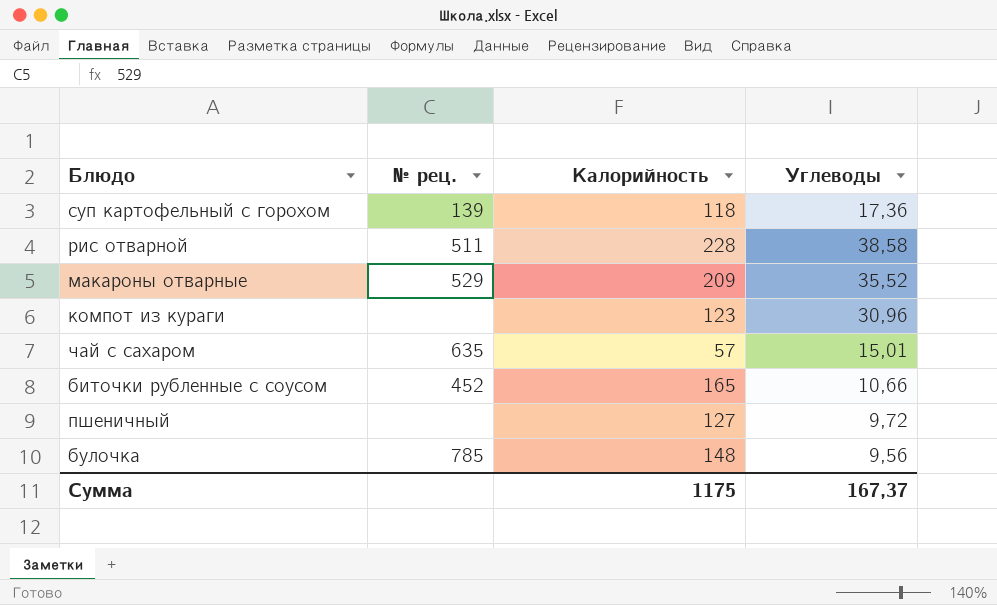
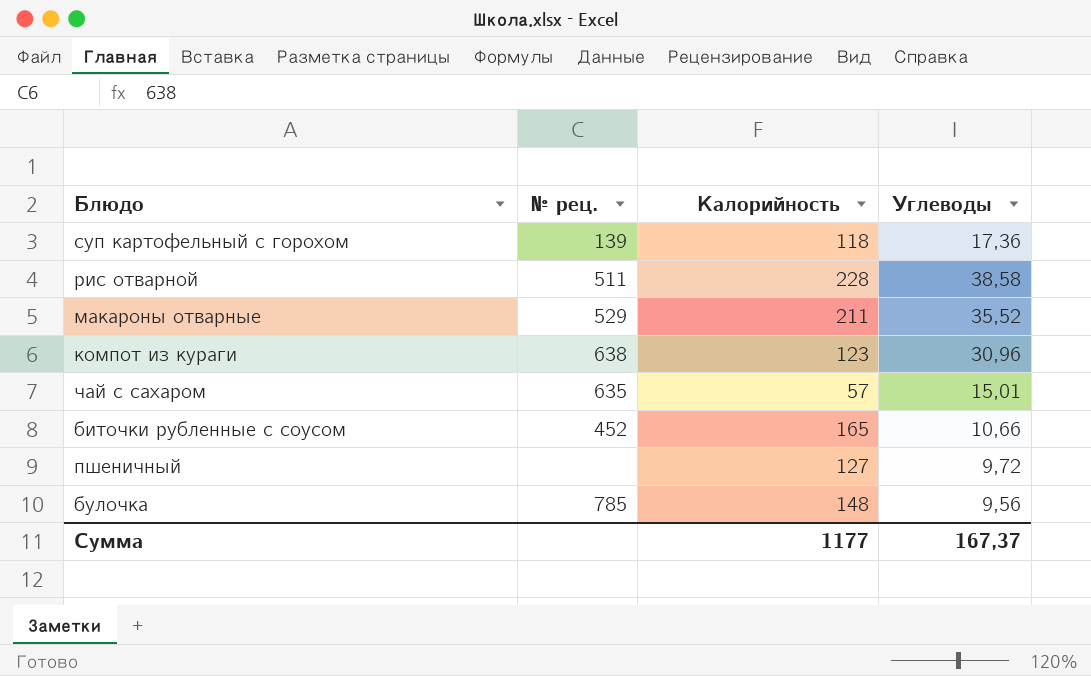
макароны отварные | Калорийность: 209 -> 211
компот из кураги | № рец.: none -> 638
Сумма | Калорийность: 1175 -> 1177

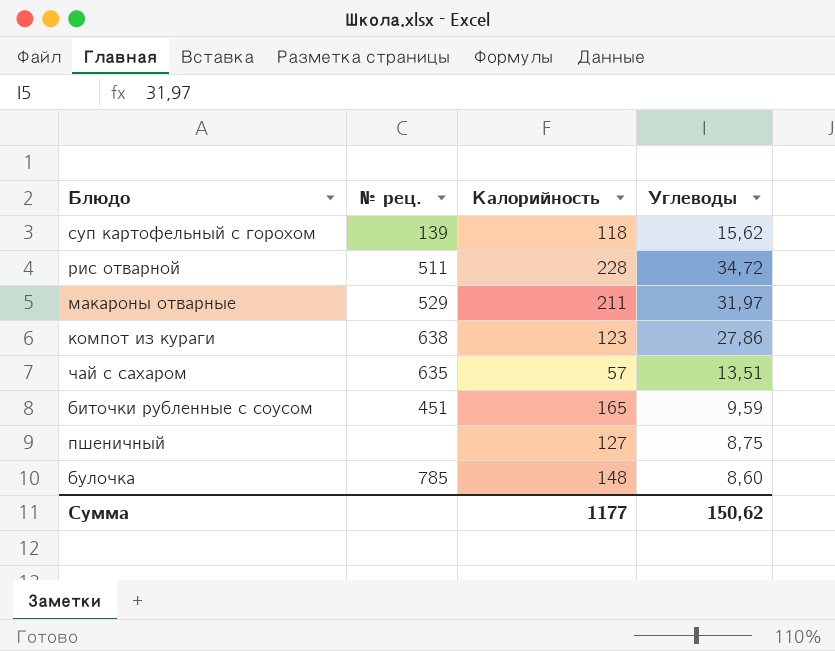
суп картофельный с горохом | Углеводы: 17,36 -> 15,62
рис отварной | Углеводы: 38,58 -> 34,72
макароны отварные | Углеводы: 35,52 -> 31,97
компот из кураги | Углеводы: 30,96 -> 27,86
чай с сахаром | Углеводы: 15,01 -> 13,51
биточки рубленные с соусом | № рец.: 452 -> 451
биточки рубленные с соусом | Углеводы: 10,66 -> 9,59
пшеничный | Углеводы: 9,72 -> 8,75
булочка | Углеводы: 9,56 -> 8,60
Сумма | Углеводы: 167,37 -> 150,62

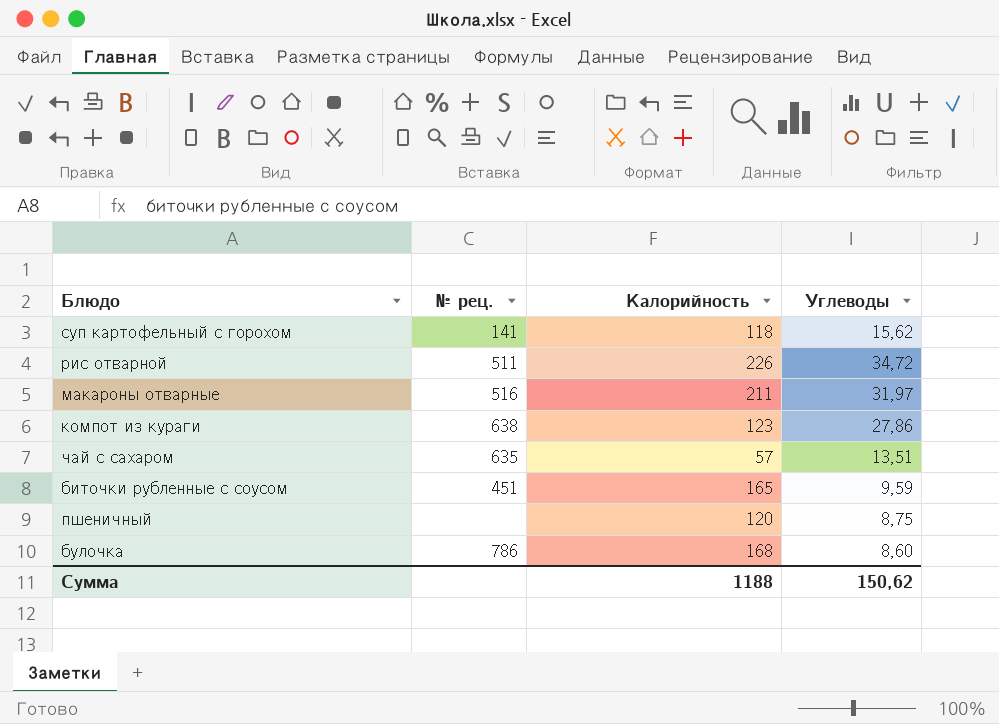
суп картофельный с горохом | № рец.: 139 -> 141
рис отварной | Калорийность: 228 -> 226
макароны отварные | № рец.: 529 -> 516
пшеничный | Калорийность: 127 -> 120
булочка | № рец.: 785 -> 786
булочка | Калорийность: 148 -> 168
Сумма | Калорийность: 1177 -> 1188

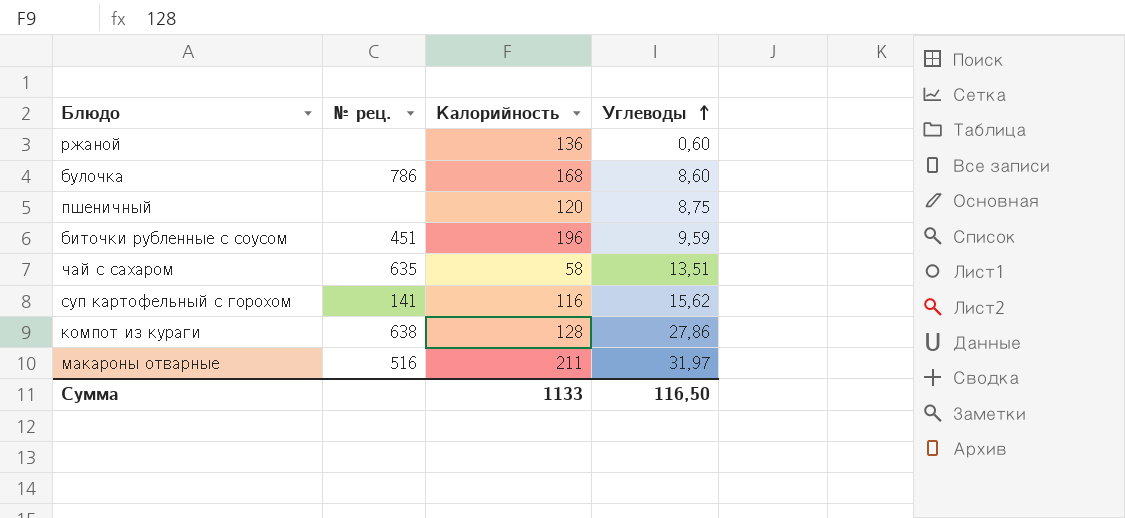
row order: none -> Углеводы ascending
row рис отварной: 511 | 226 | 34,72 -> none
row ржаной: none -> none | 136 | 0,60
биточки рубленные с соусом | Калорийность: 165 -> 196
чай с сахаром | Калорийность: 57 -> 58
суп картофельный с горохом | Калорийность: 118 -> 116
компот из кураги | Калорийность: 123 -> 128
Сумма | Калорийность: 1188 -> 1133
Сумма | Углеводы: 150,62 -> 116,50

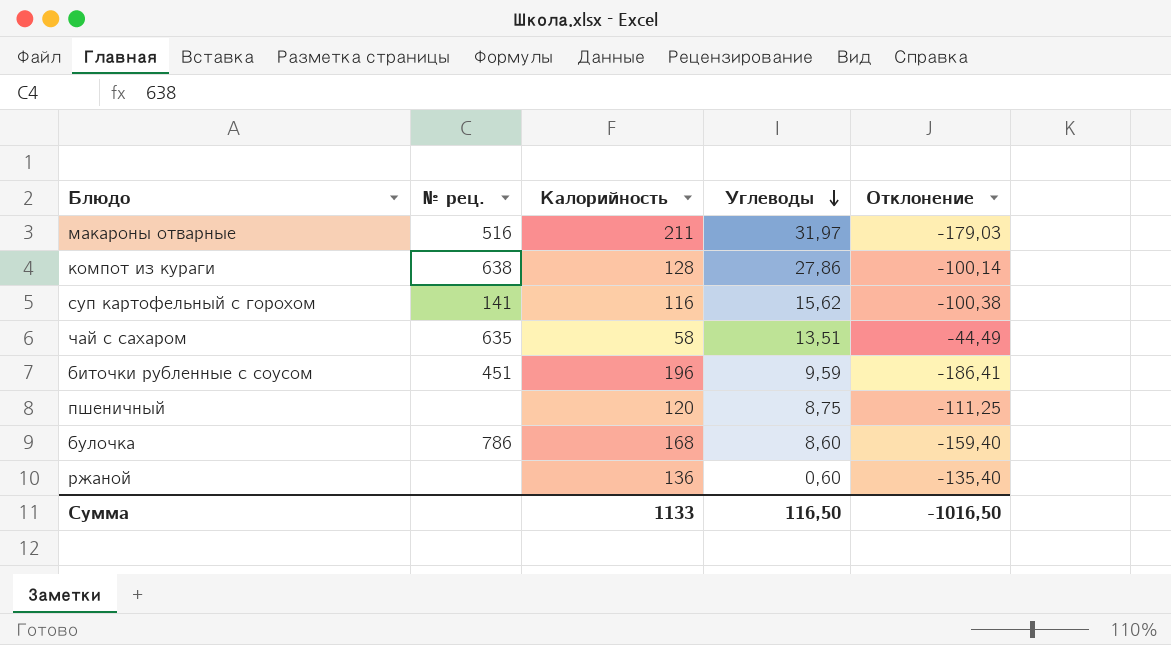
row order: Углеводы ascending -> Углеводы descending
column Отклонение | formula: none -> [Углеводы] - [Калорийность]

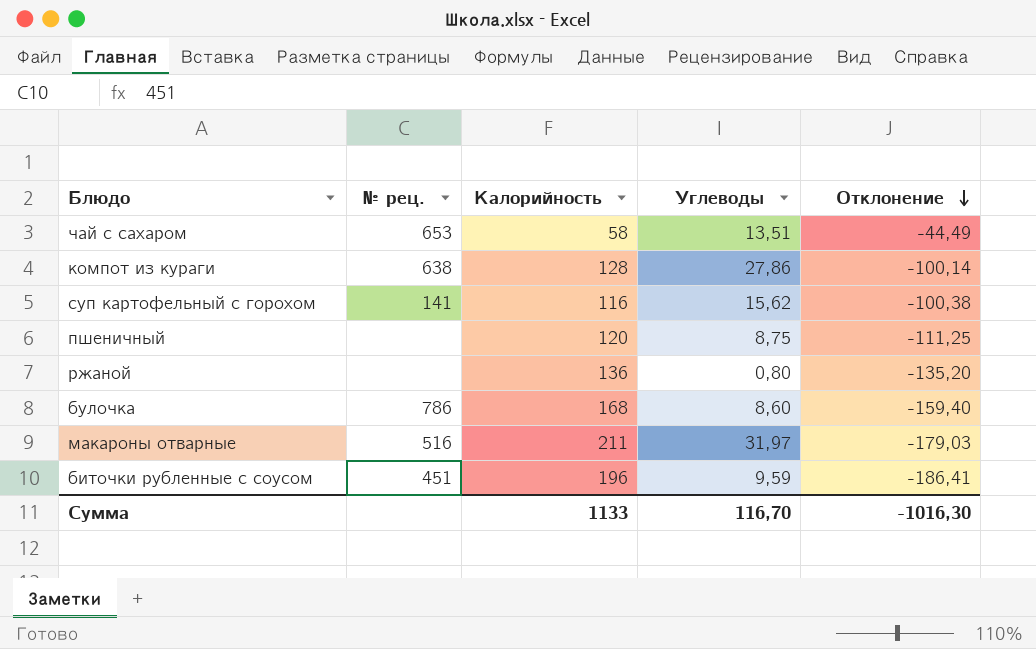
row order: Углеводы descending -> Отклонение descending
чай с сахаром | № рец.: 635 -> 653
ржаной | Углеводы: 0,60 -> 0,80
ржаной | Отклонение: -135,40 -> -135,20
Сумма | Углеводы: 116,50 -> 116,70
Сумма | Отклонение: -1016,50 -> -1016,30

